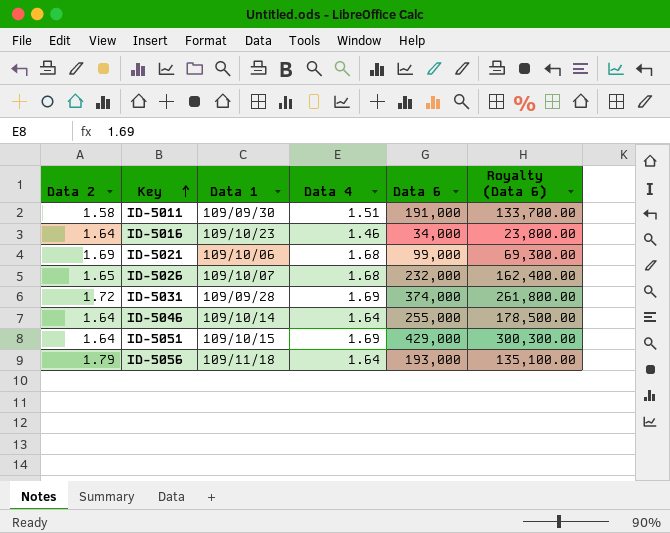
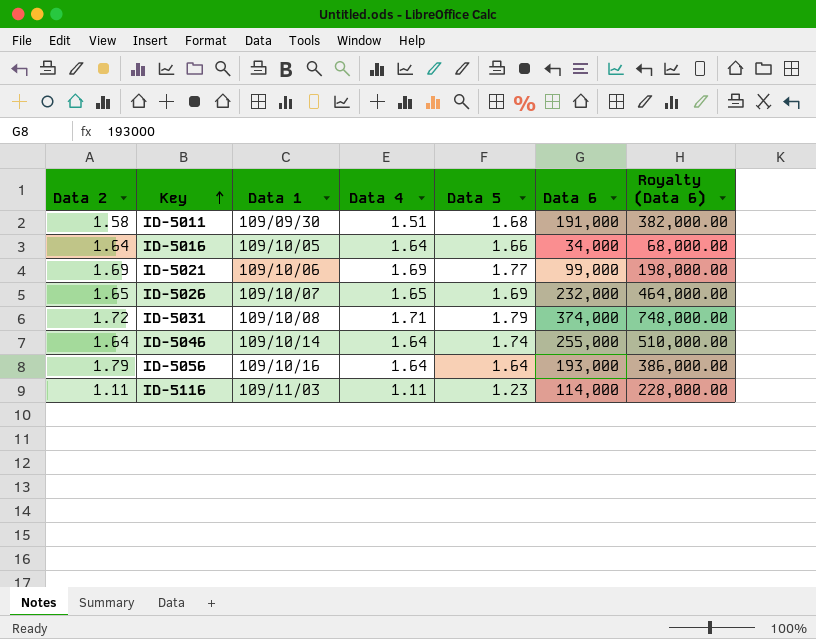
column Data 5 | position: none -> 5
column Royalty (Data 6) | formula: [Data 6] * 0.7 -> [Data 6] * 2
row ID-5051: 1.64 | 109/10/15 | 1.69 | 429,000 | 300,300.00 -> none
ID-5016 | Data 1: 109/10/23 -> 109/10/05
ID-5016 | Data 4: 1.46 -> 1.64
ID-5021 | Data 4: 1.68 -> 1.69
ID-5026 | Data 4: 1.68 -> 1.65
ID-5031 | Data 1: 109/09/28 -> 109/10/08
ID-5031 | Data 4: 1.69 -> 1.71
ID-5056 | Data 1: 109/11/18 -> 109/10/16
row ID-5116: none -> 1.11 | 109/11/03 | 1.11 | 1.23 | 114,000 | 228,000.00

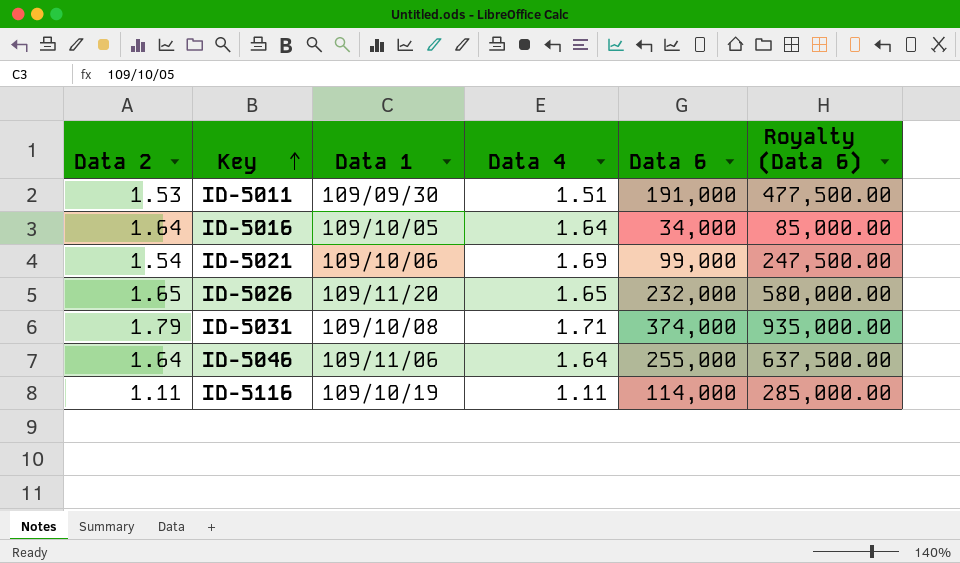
column Data 5 | position: 5 -> none
column Royalty (Data 6) | formula: [Data 6] * 2 -> [Data 6] * 2.5
row ID-5056: 1.79 | 109/10/16 | 1.64 | 1.64 | 193,000 | 386,000.00 -> none
ID-5011 | Data 2: 1.58 -> 1.53
ID-5021 | Data 2: 1.69 -> 1.54
ID-5026 | Data 1: 109/10/07 -> 109/11/20
ID-5031 | Data 2: 1.72 -> 1.79
ID-5046 | Data 1: 109/10/14 -> 109/11/06
ID-5116 | Data 1: 109/11/03 -> 109/10/19

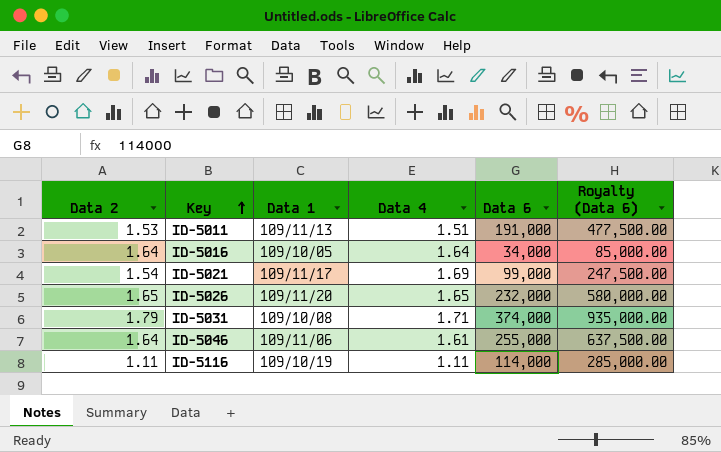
ID-5011 | Data 1: 109/09/30 -> 109/11/13
ID-5021 | Data 1: 109/10/06 -> 109/11/17
ID-5046 | Data 4: 1.64 -> 1.61

